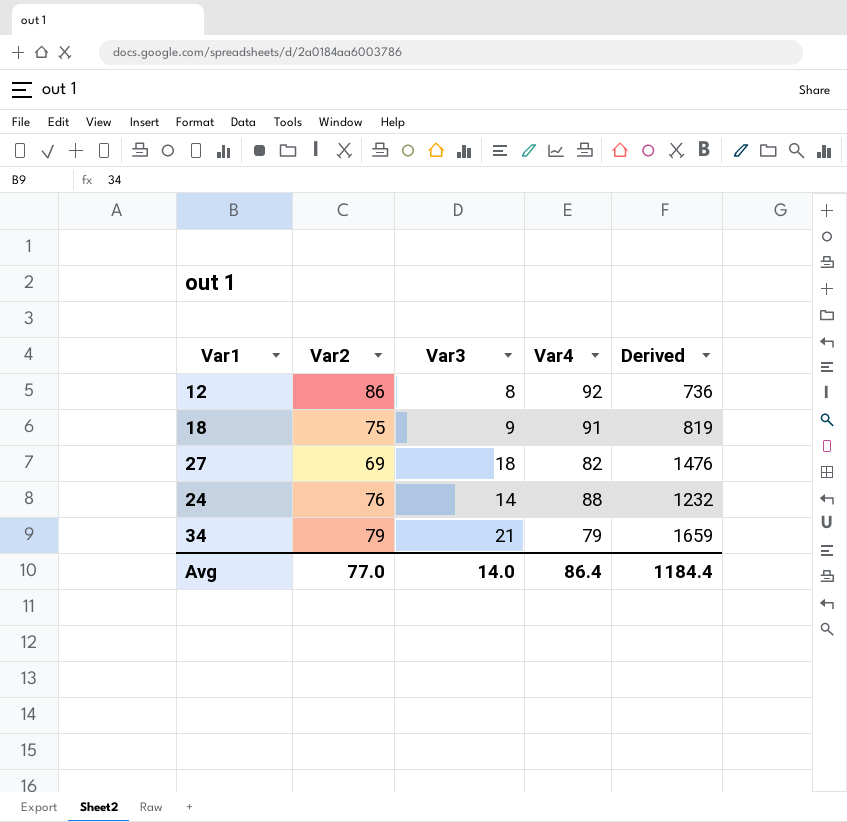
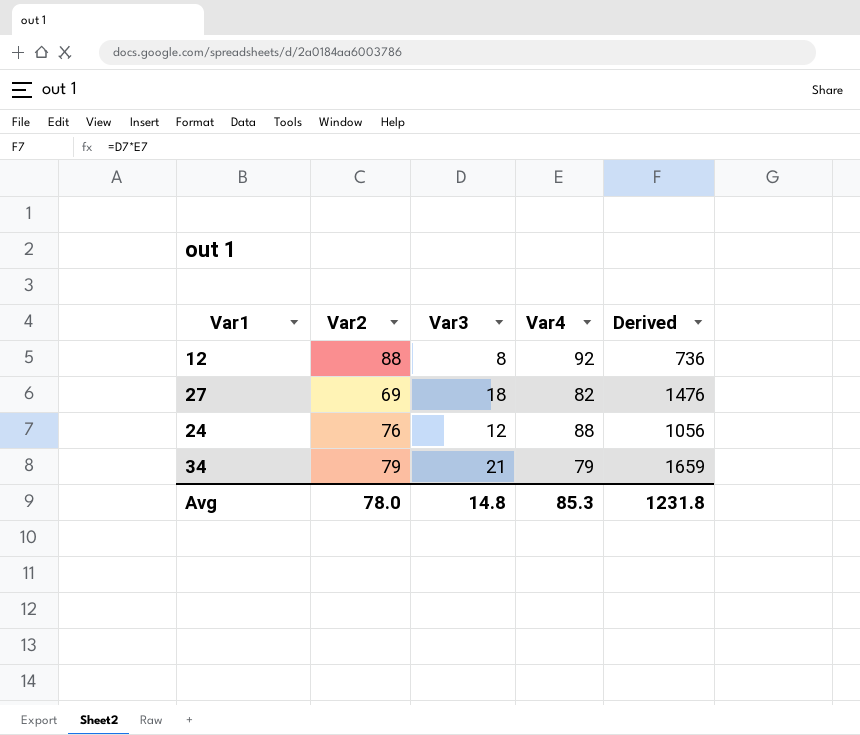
row 18: 75 | 9 | 91 | 819 -> none
12 | Var2: 86 -> 88
24 | Var3: 14 -> 12
24 | Derived: 1232 -> 1056
Avg | Var2: 77.0 -> 78.0
Avg | Var3: 14.0 -> 14.8
Avg | Var4: 86.4 -> 85.3
Avg | Derived: 1184.4 -> 1231.8

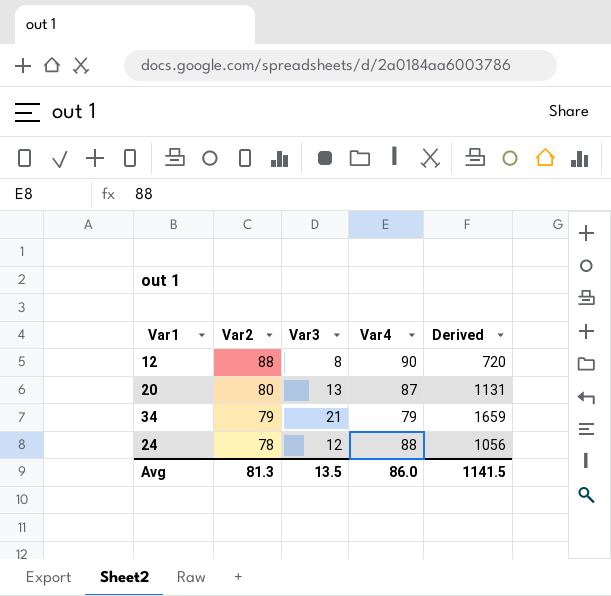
row order: none -> Var2 descending
row 27: 69 | 18 | 82 | 1476 -> none
12 | Var4: 92 -> 90
12 | Derived: 736 -> 720
row 20: none -> 80 | 13 | 87 | 1131
24 | Var2: 76 -> 78
Avg | Var2: 78.0 -> 81.3
Avg | Var3: 14.8 -> 13.5
Avg | Var4: 85.3 -> 86.0
Avg | Derived: 1231.8 -> 1141.5

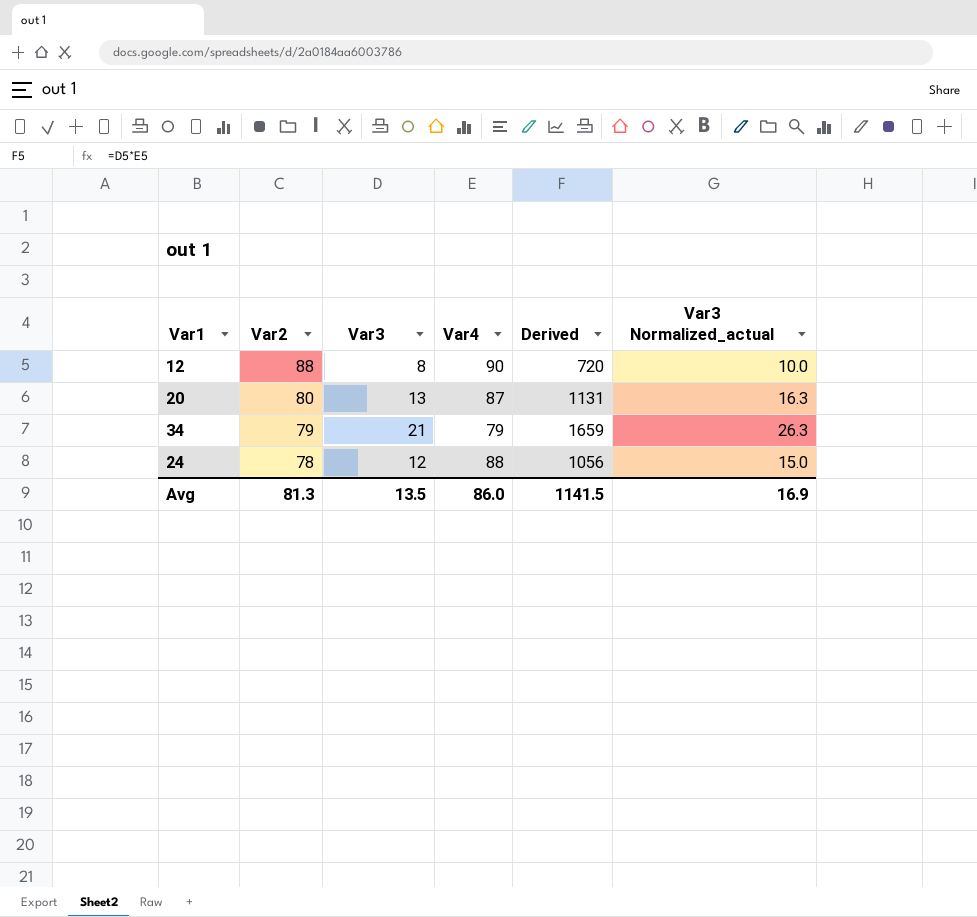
column Var3 Normalized_actual | formula: none -> [Var3] * 1.25

